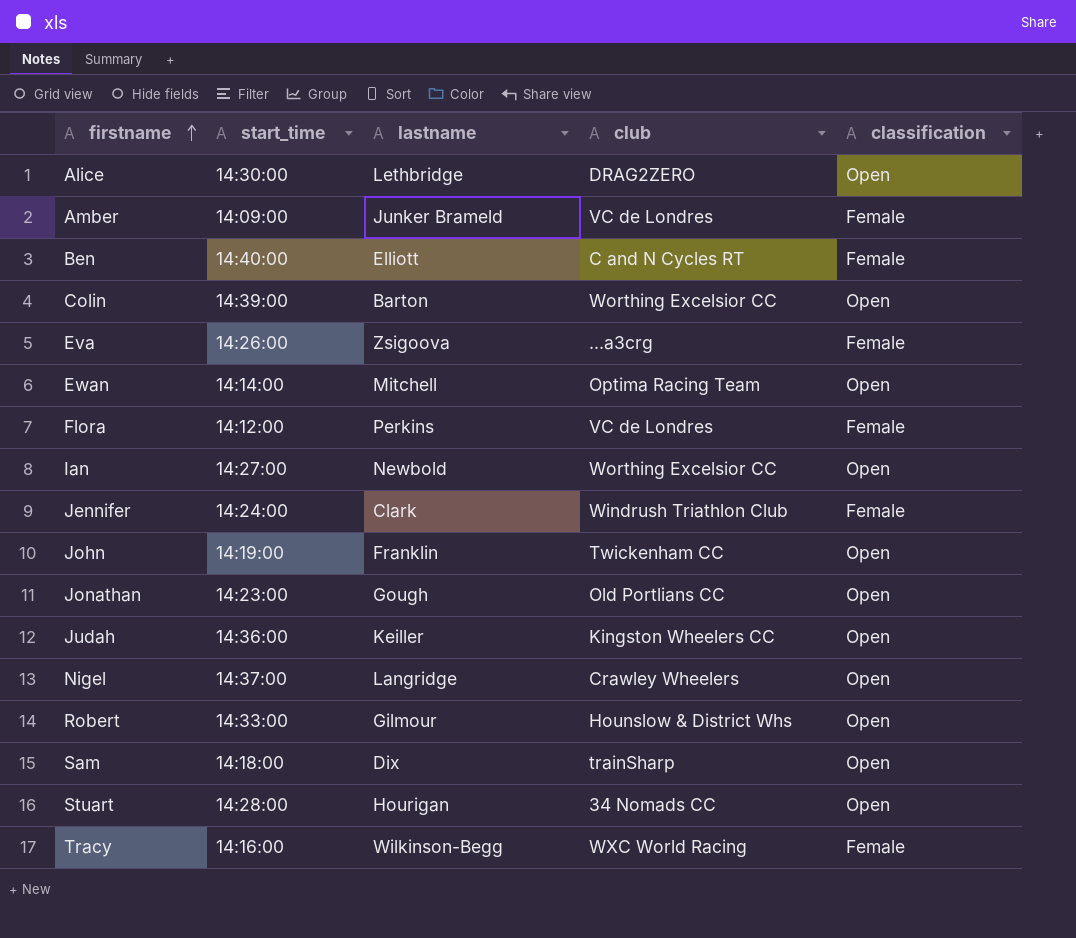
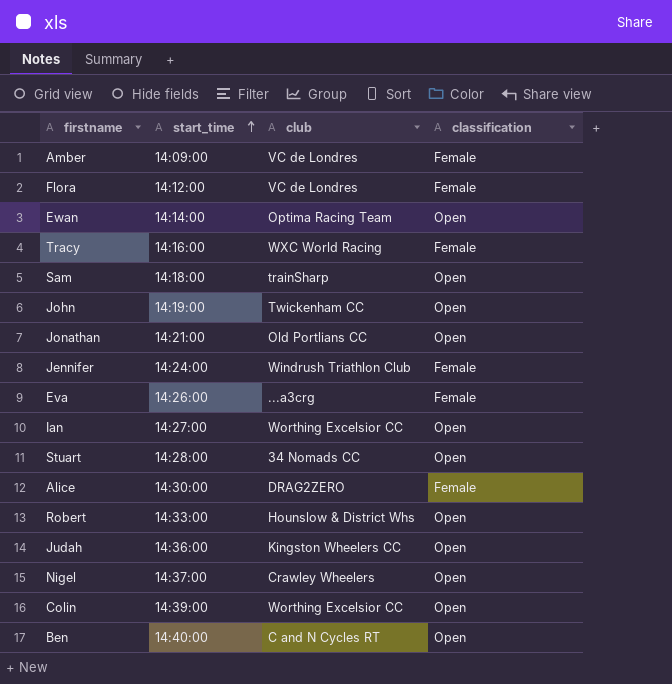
row order: firstname ascending -> start_time ascending
column lastname | position: 3 -> none
Jonathan | start_time: 14:23:00 -> 14:21:00
Alice | classification: Open -> Female
Ben | classification: Female -> Open

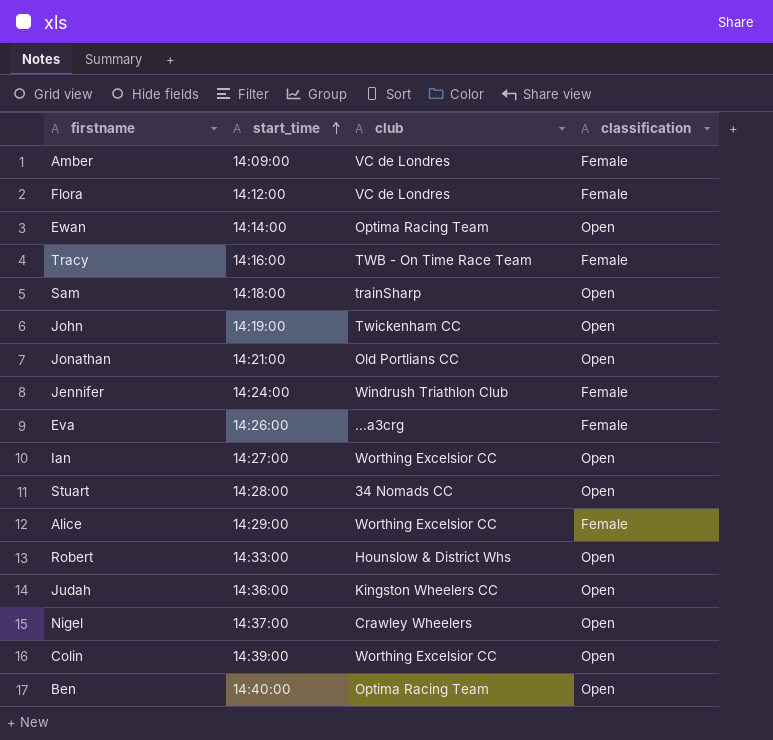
Tracy | club: WXC World Racing -> TWB - On Time Race Team
Alice | start_time: 14:30:00 -> 14:29:00
Alice | club: DRAG2ZERO -> Worthing Excelsior CC
Ben | club: C and N Cycles RT -> Optima Racing Team

